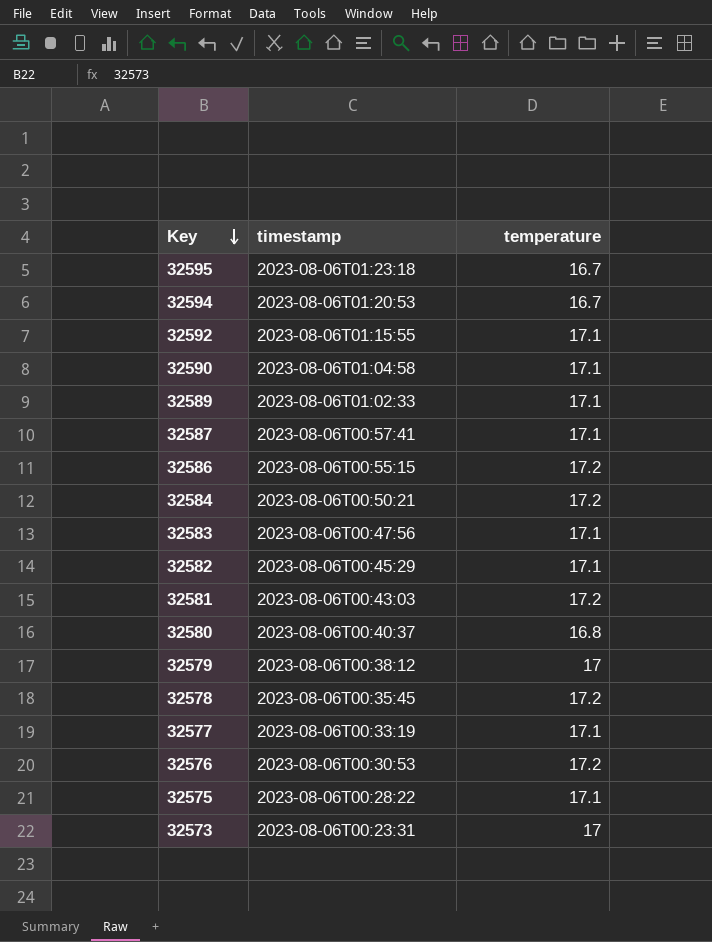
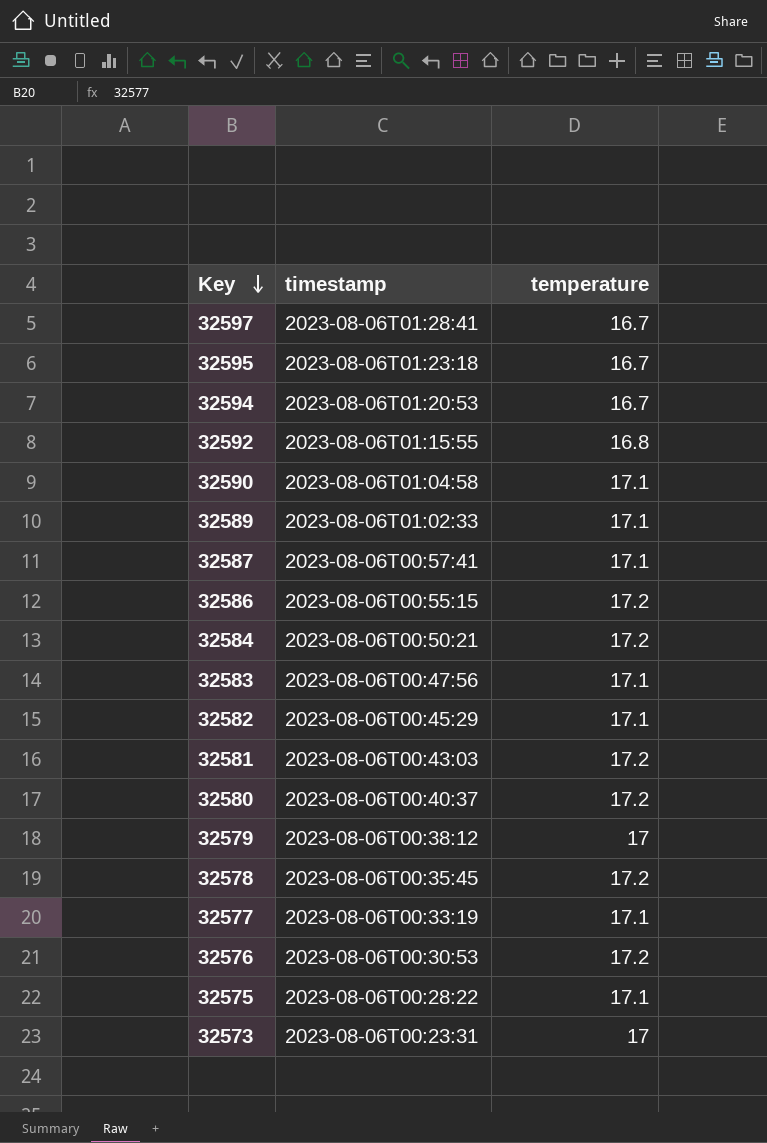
row 32597: none -> 2023-08-06T01:28:41 | 16.7
32592 | temperature: 17.1 -> 16.8
32580 | temperature: 16.8 -> 17.2

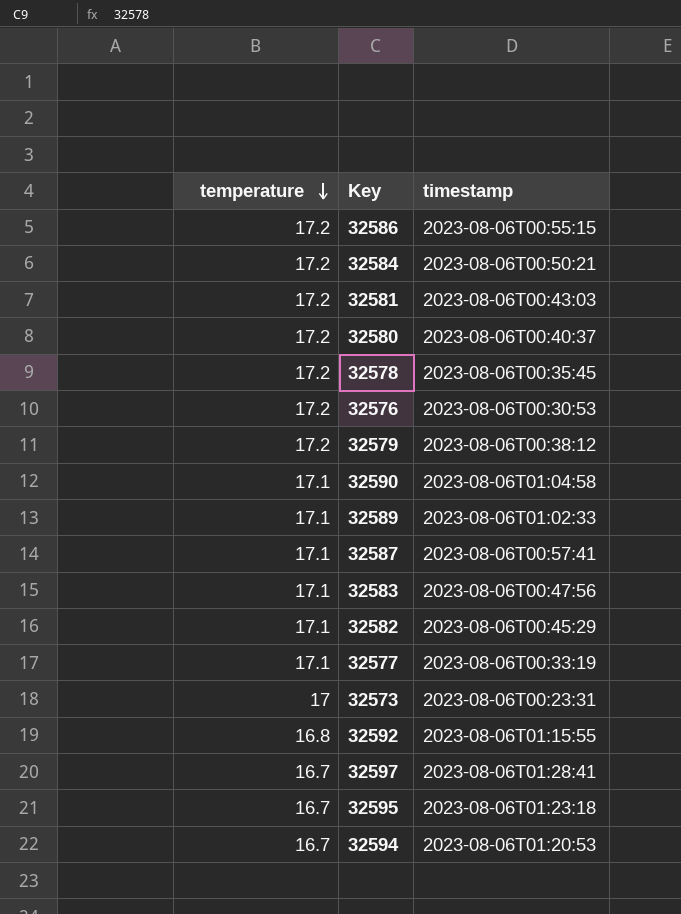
row order: Key descending -> temperature descending
column temperature | position: 3 -> 1
row 32575: 2023-08-06T00:28:22 | 17.1 -> none
32579 | temperature: 17 -> 17.2

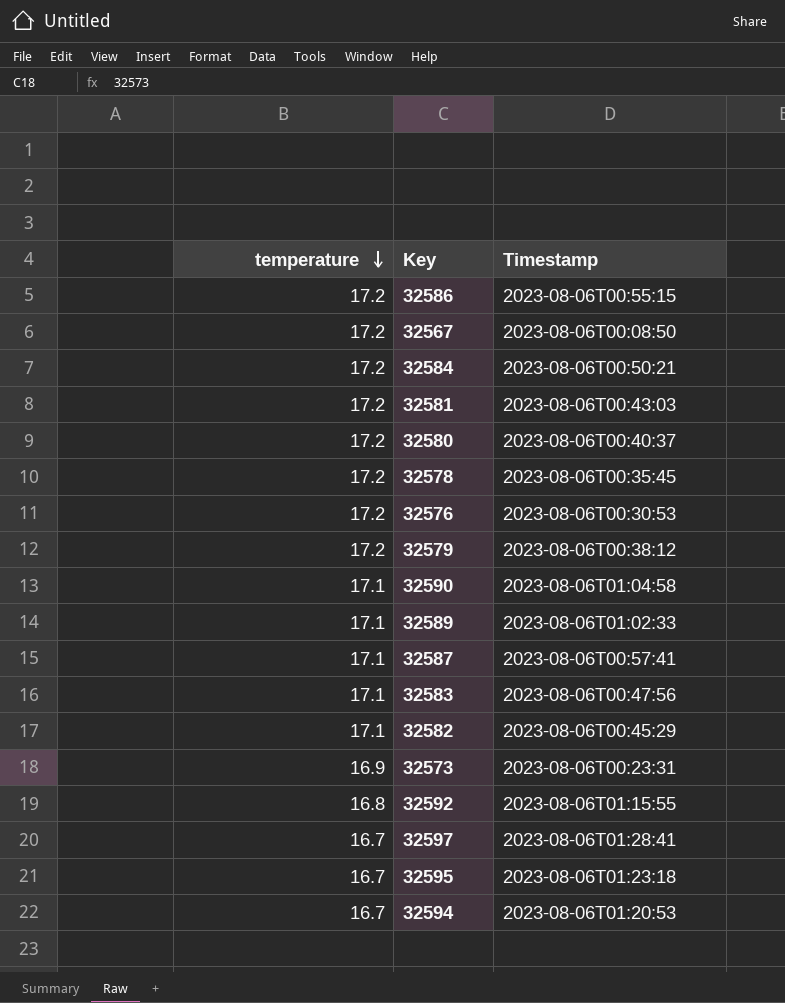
column name: timestamp -> Timestamp
row 32577: 17.1 | 2023-08-06T00:33:19 -> none
row 32567: none -> 17.2 | 2023-08-06T00:08:50
32573 | temperature: 17 -> 16.9

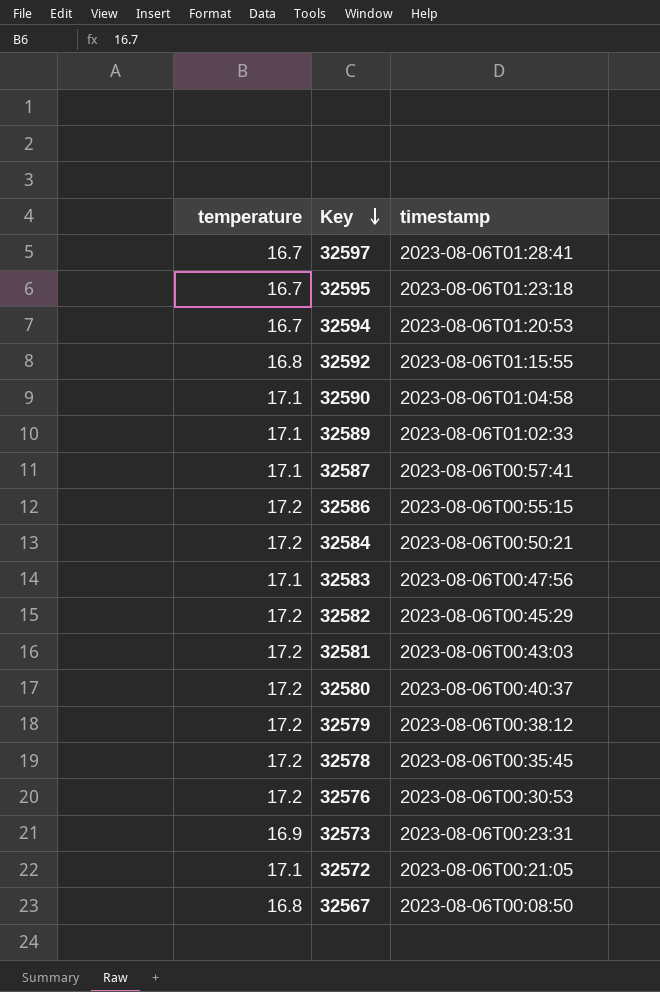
row order: temperature descending -> Key descending
column name: Timestamp -> timestamp
32582 | temperature: 17.1 -> 17.2
row 32572: none -> 17.1 | 2023-08-06T00:21:05
32567 | temperature: 17.2 -> 16.8

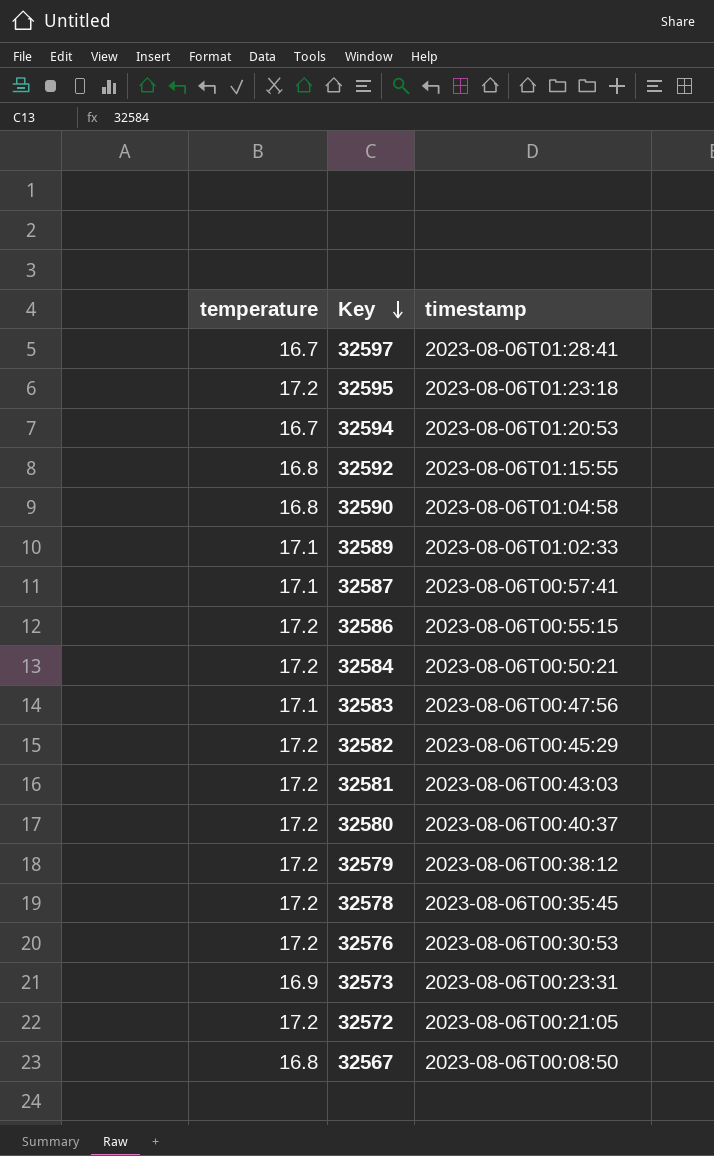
32595 | temperature: 16.7 -> 17.2
32590 | temperature: 17.1 -> 16.8
32572 | temperature: 17.1 -> 17.2

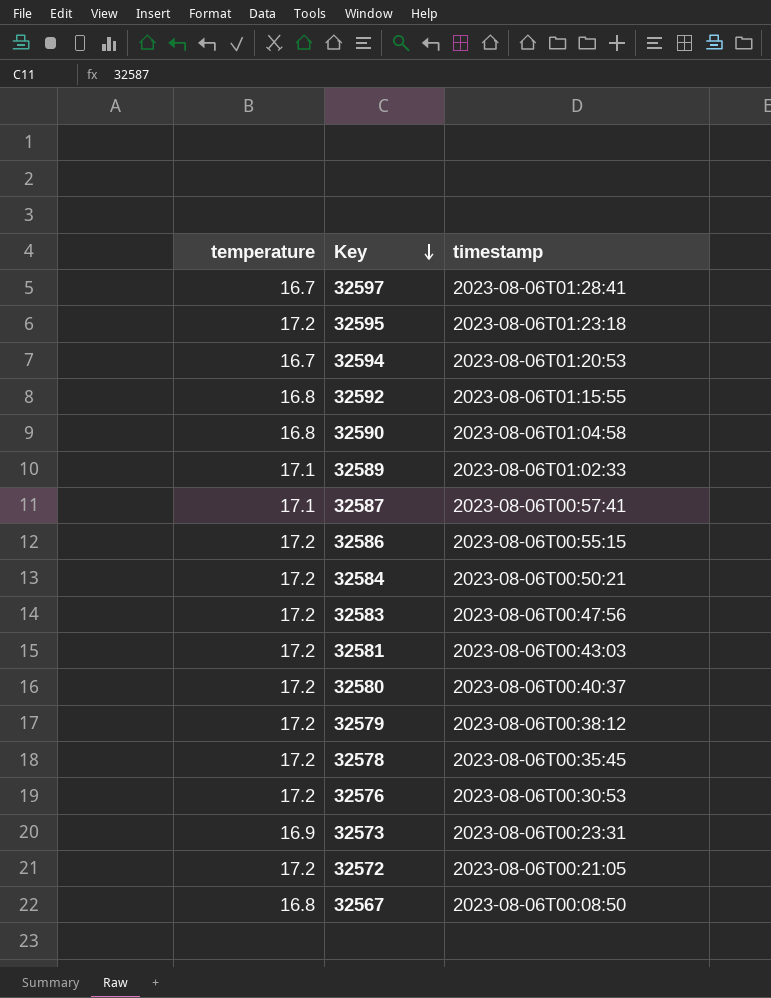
row 32582: 17.2 | 2023-08-06T00:45:29 -> none
32583 | temperature: 17.1 -> 17.2

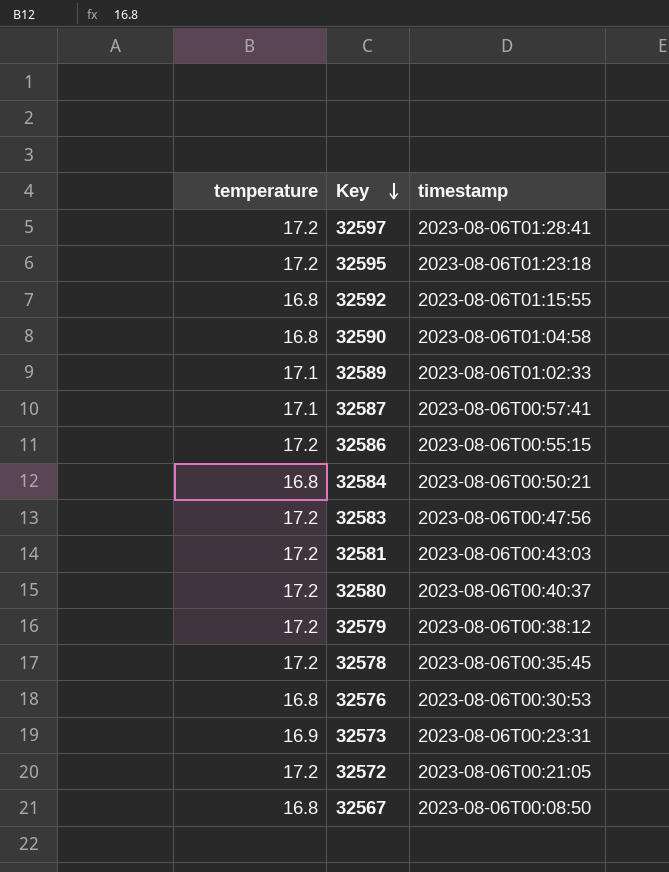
row 32594: 16.7 | 2023-08-06T01:20:53 -> none
32597 | temperature: 16.7 -> 17.2
32584 | temperature: 17.2 -> 16.8
32576 | temperature: 17.2 -> 16.8

